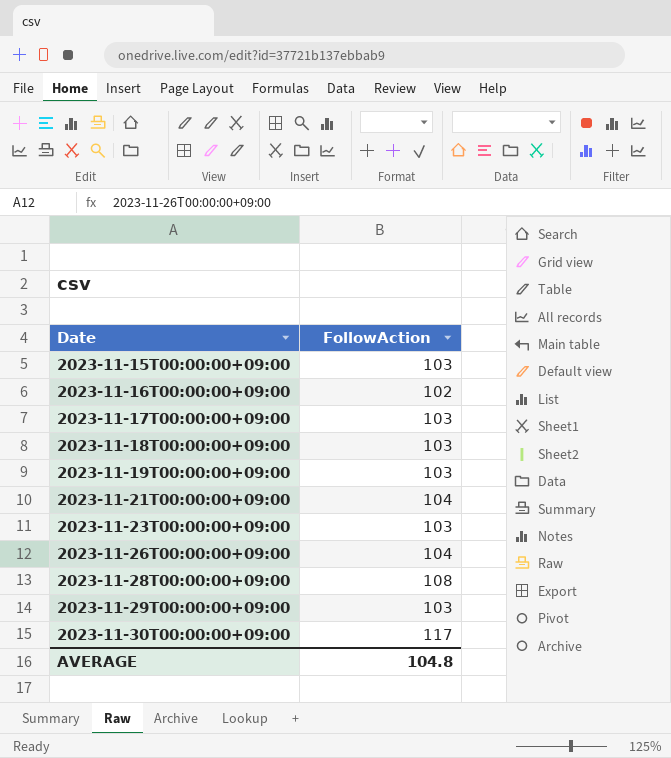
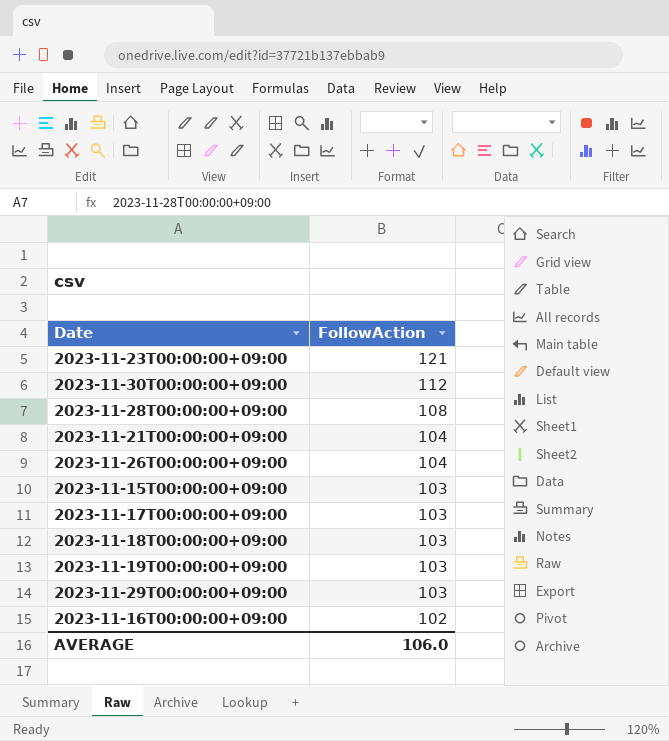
row order: Date ascending -> FollowAction descending
2023-11-23T00:00:00+09:00 | FollowAction: 103 -> 121
2023-11-30T00:00:00+09:00 | FollowAction: 117 -> 112
AVERAGE | FollowAction: 104.8 -> 106.0

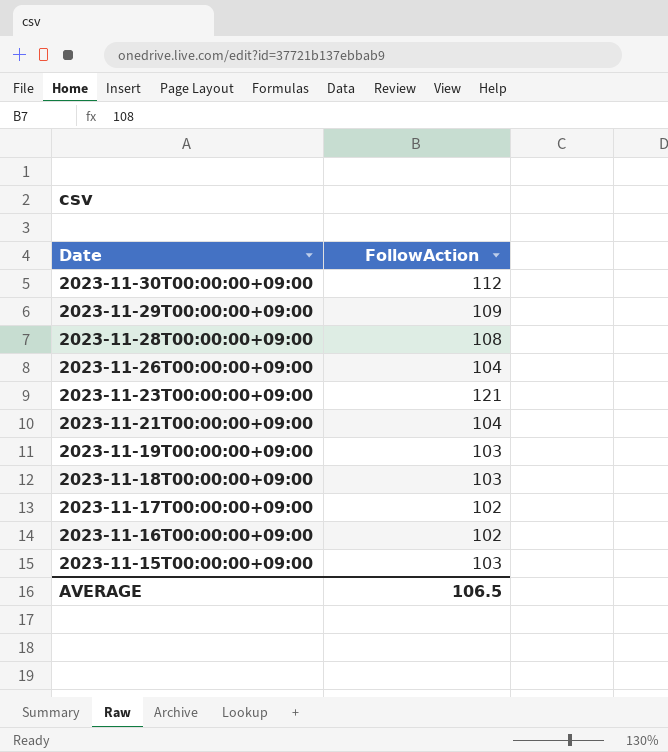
row order: FollowAction descending -> Date descending
2023-11-29T00:00:00+09:00 | FollowAction: 103 -> 109
2023-11-17T00:00:00+09:00 | FollowAction: 103 -> 102
AVERAGE | FollowAction: 106.0 -> 106.5

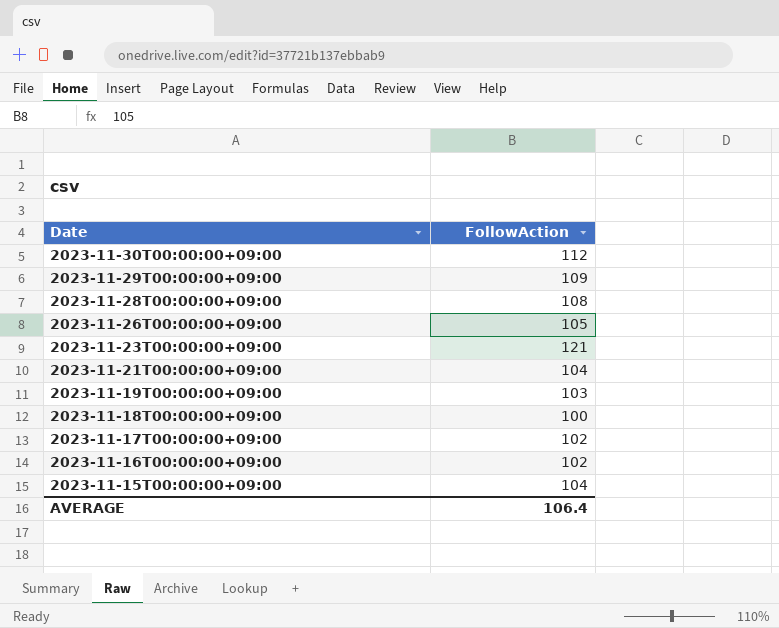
2023-11-26T00:00:00+09:00 | FollowAction: 104 -> 105
2023-11-18T00:00:00+09:00 | FollowAction: 103 -> 100
2023-11-15T00:00:00+09:00 | FollowAction: 103 -> 104
AVERAGE | FollowAction: 106.5 -> 106.4

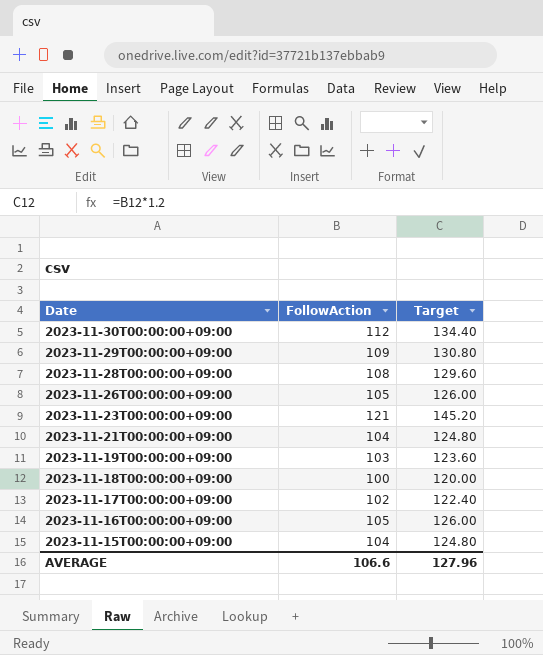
column Target | formula: none -> [FollowAction] * 1.2
2023-11-16T00:00:00+09:00 | FollowAction: 102 -> 105
AVERAGE | FollowAction: 106.4 -> 106.6

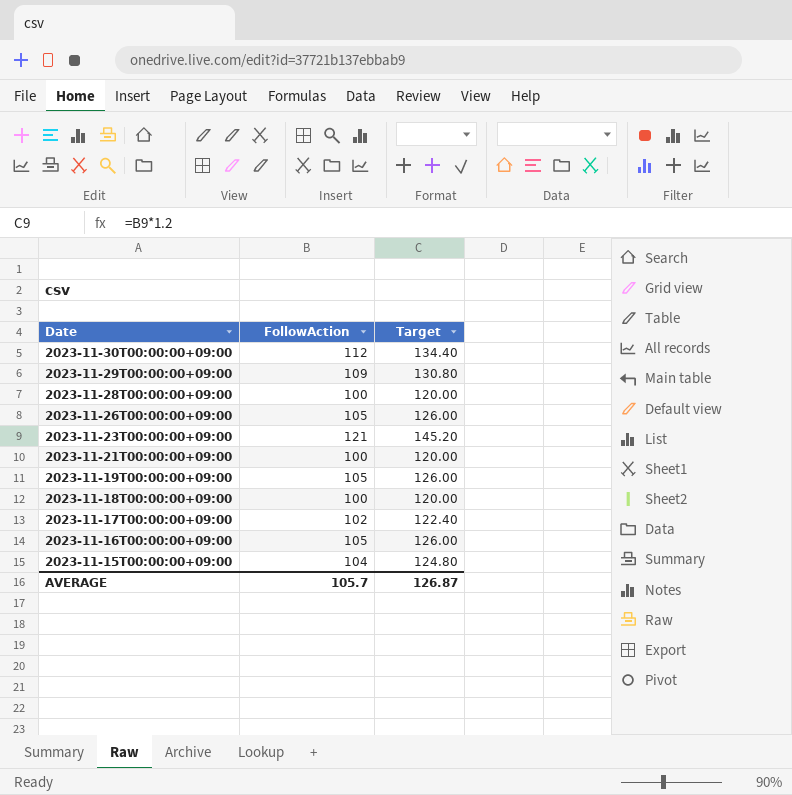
2023-11-28T00:00:00+09:00 | FollowAction: 108 -> 100
2023-11-28T00:00:00+09:00 | Target: 129.60 -> 120.00
2023-11-21T00:00:00+09:00 | FollowAction: 104 -> 100
2023-11-21T00:00:00+09:00 | Target: 124.80 -> 120.00
2023-11-19T00:00:00+09:00 | FollowAction: 103 -> 105
2023-11-19T00:00:00+09:00 | Target: 123.60 -> 126.00
AVERAGE | FollowAction: 106.6 -> 105.7
AVERAGE | Target: 127.96 -> 126.87

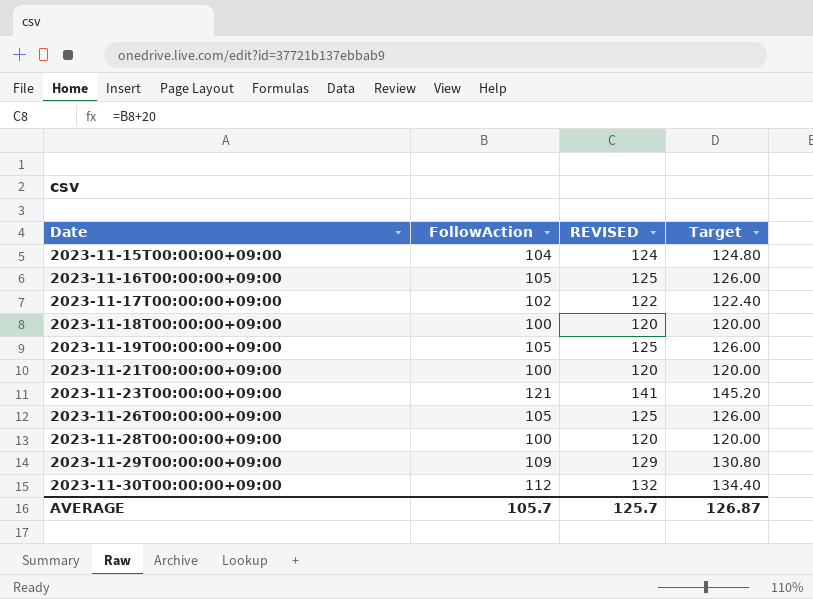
row order: Date descending -> Date ascending
column REVISED | formula: none -> [FollowAction] + 20

